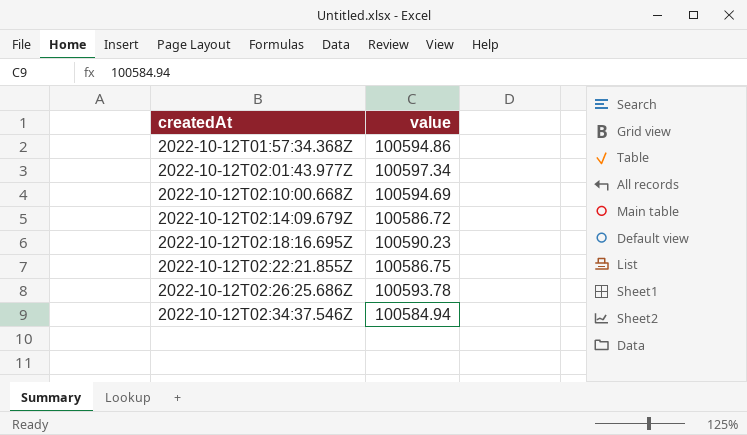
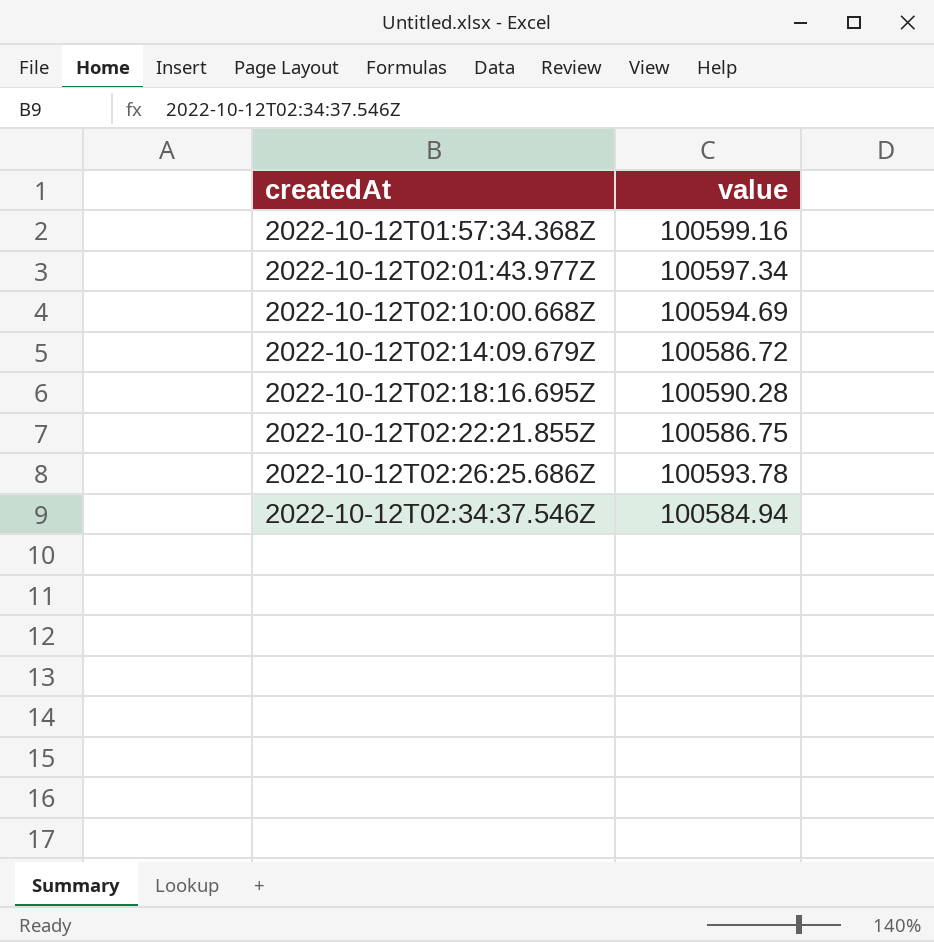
2022-10-12T01:57:34.368Z | value: 100594.86 -> 100599.16
2022-10-12T02:18:16.695Z | value: 100590.23 -> 100590.28

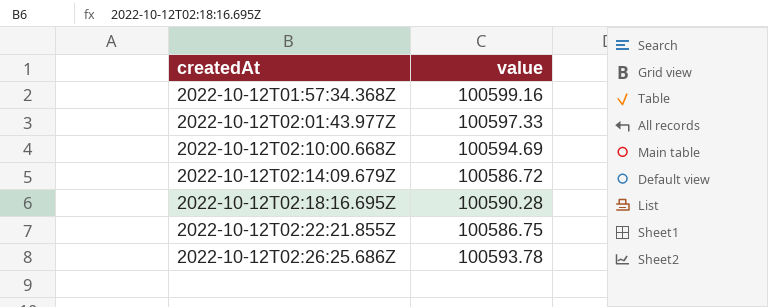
row 2022-10-12T02:34:37.546Z: 100584.94 -> none
2022-10-12T02:01:43.977Z | value: 100597.34 -> 100597.33

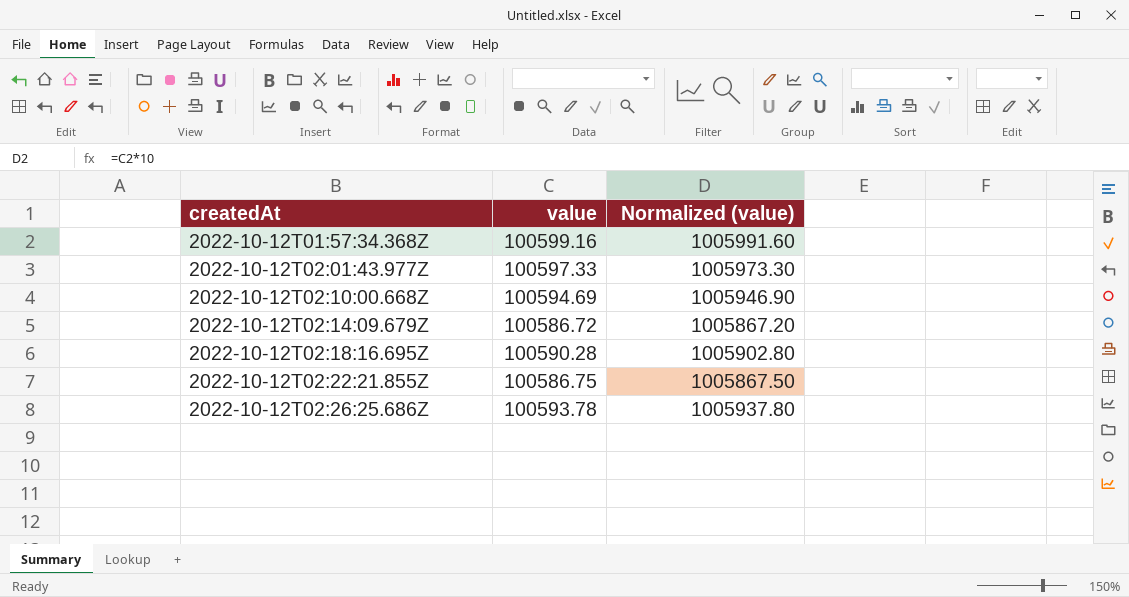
column Normalized (value) | formula: none -> [value] * 10

